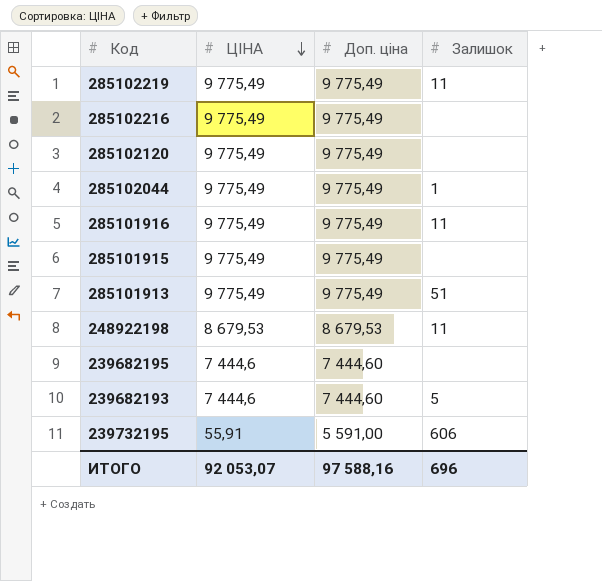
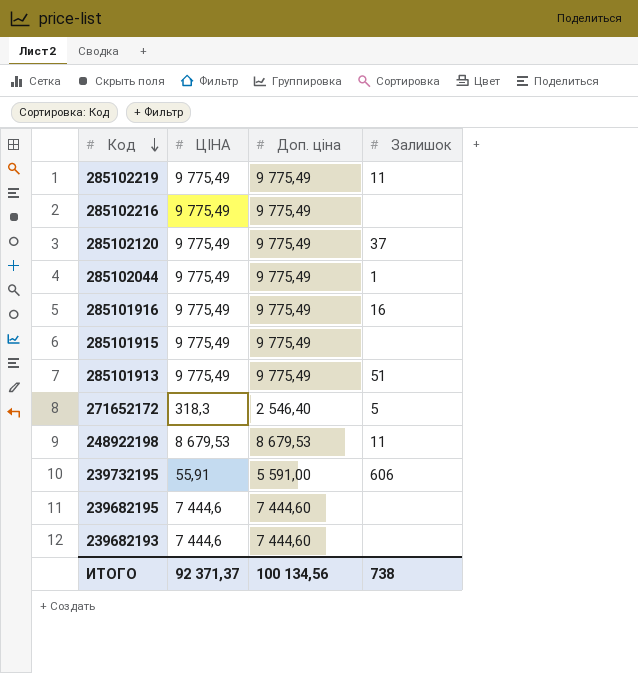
row order: ЦІНА descending -> Код descending
285102120 | Залишок: none -> 37
285101916 | Залишок: 11 -> 16
row 271652172: none -> 318,3 | 2 546,40 | 5
239682193 | Залишок: 5 -> none
ИТОГО | ЦІНА: 92 053,07 -> 92 371,37
ИТОГО | Доп. ціна: 97 588,16 -> 100 134,56
ИТОГО | Залишок: 696 -> 738

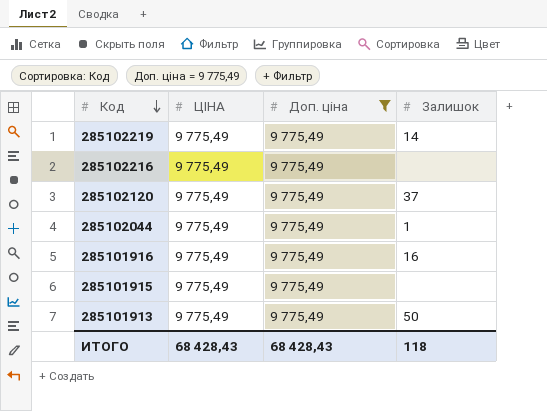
filter: none -> Доп. ціна = 9 775,49
285102219 | Залишок: 11 -> 14
285101913 | Залишок: 51 -> 50
ИТОГО | ЦІНА: 92 371,37 -> 68 428,43
ИТОГО | Доп. ціна: 100 134,56 -> 68 428,43
ИТОГО | Залишок: 738 -> 118

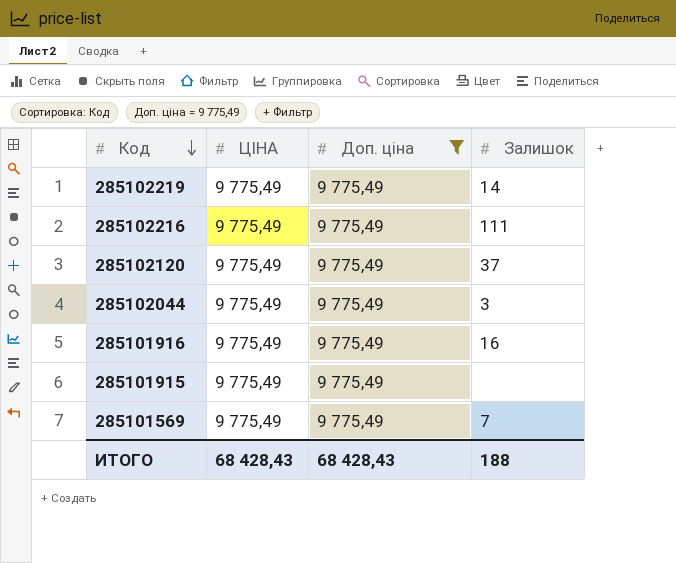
row 285101913: 9 775,49 | 9 775,49 | 50 -> none
285102216 | Залишок: none -> 111
285102044 | Залишок: 1 -> 3
row 285101569: none -> 9 775,49 | 9 775,49 | 7
ИТОГО | Залишок: 118 -> 188

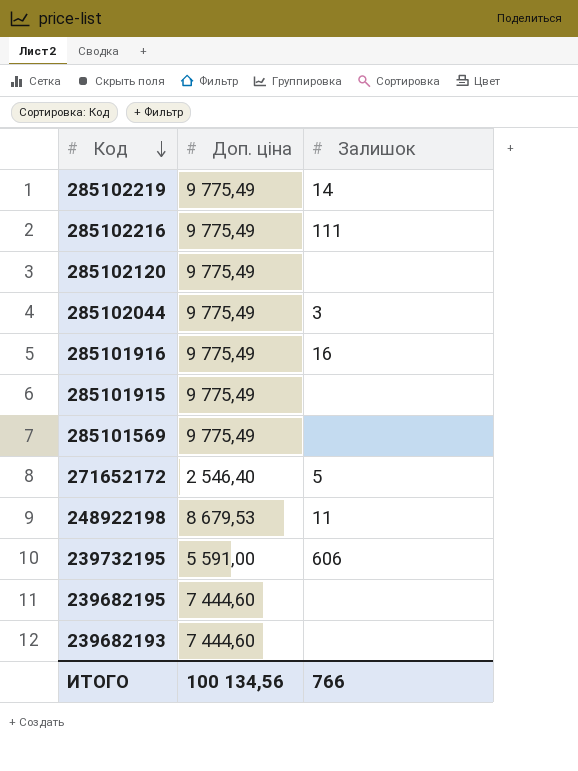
filter: Доп. ціна = 9 775,49 -> none
column ЦІНА | position: 2 -> none
285102120 | Залишок: 37 -> none
285101569 | Залишок: 7 -> none
ИТОГО | Доп. ціна: 68 428,43 -> 100 134,56
ИТОГО | Залишок: 188 -> 766

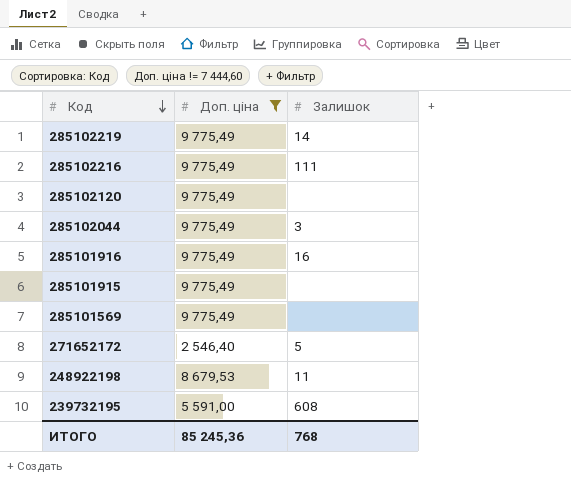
filter: none -> Доп. ціна != 7 444,60
239732195 | Залишок: 606 -> 608
ИТОГО | Доп. ціна: 100 134,56 -> 85 245,36
ИТОГО | Залишок: 766 -> 768

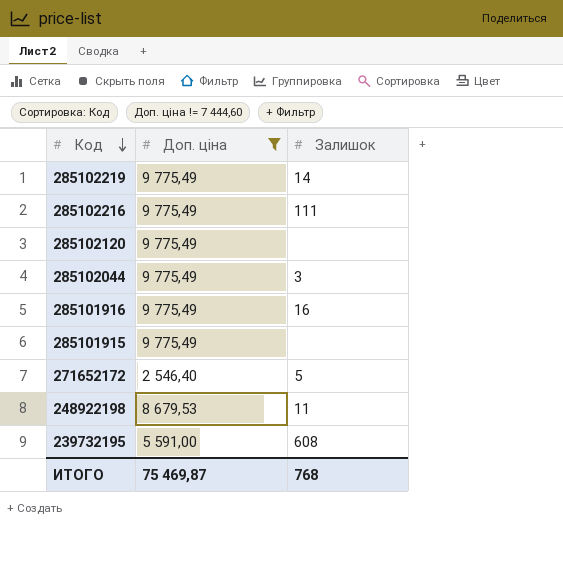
row 285101569: 9 775,49 | none -> none
ИТОГО | Доп. ціна: 85 245,36 -> 75 469,87

